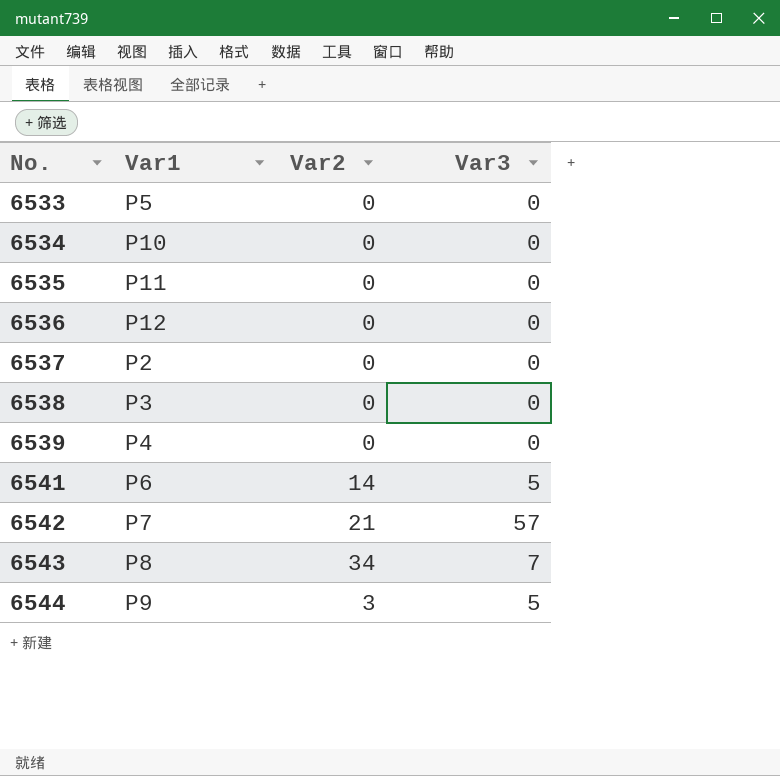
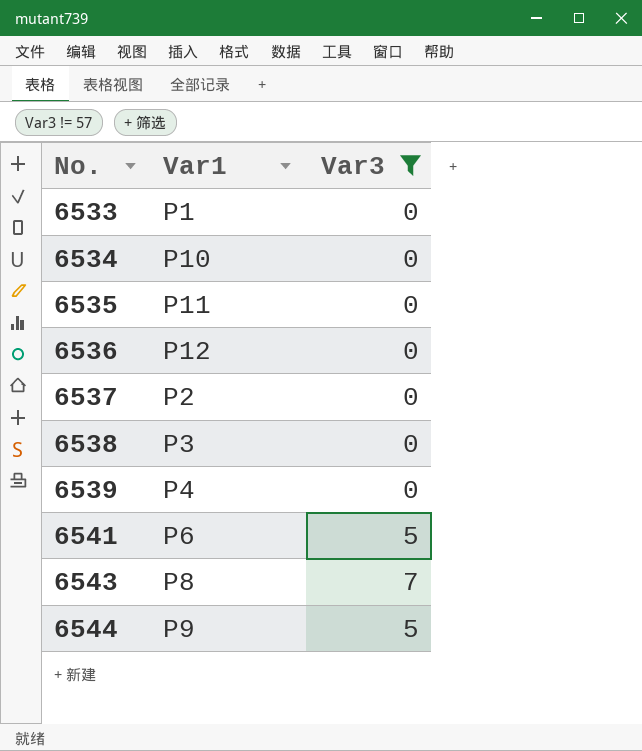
filter: none -> Var3 != 57
column Var2 | position: 3 -> none
6533 | Var1: P5 -> P1

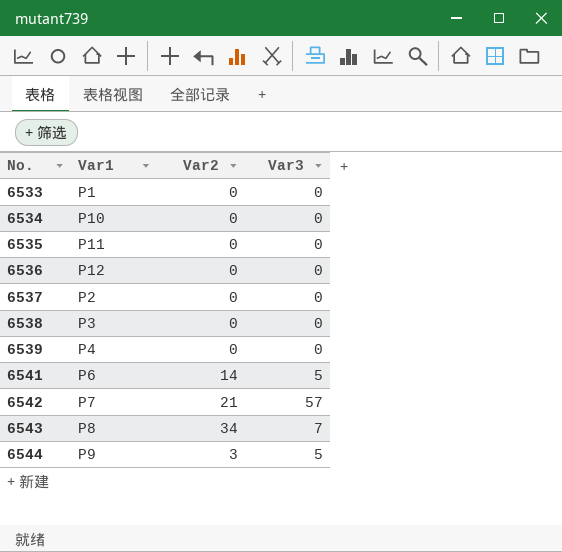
filter: Var3 != 57 -> none
column Var2 | position: none -> 3

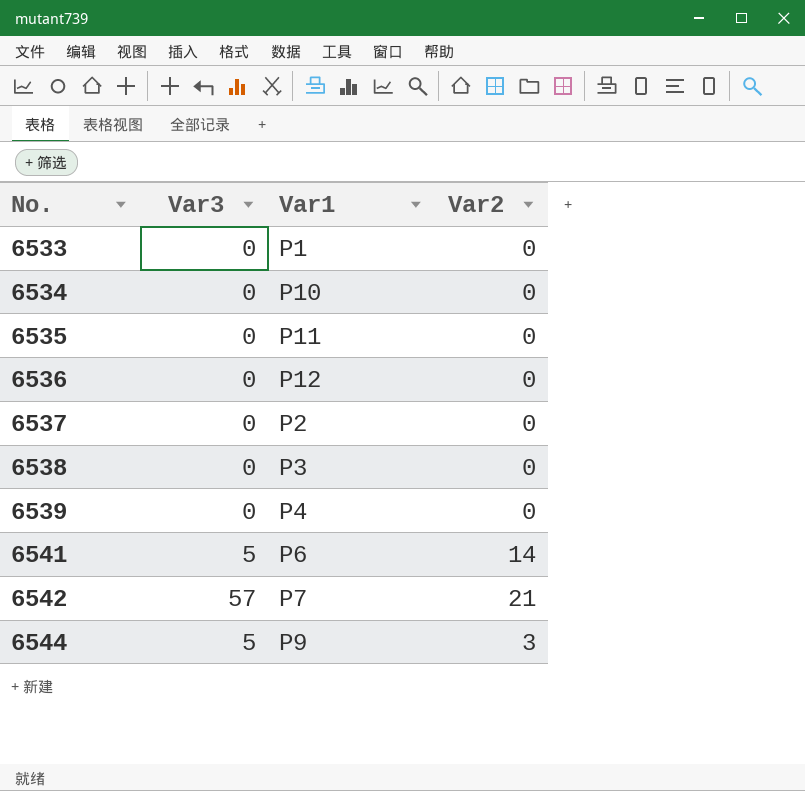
column Var3 | position: 4 -> 2
row 6543: P8 | 34 | 7 -> none

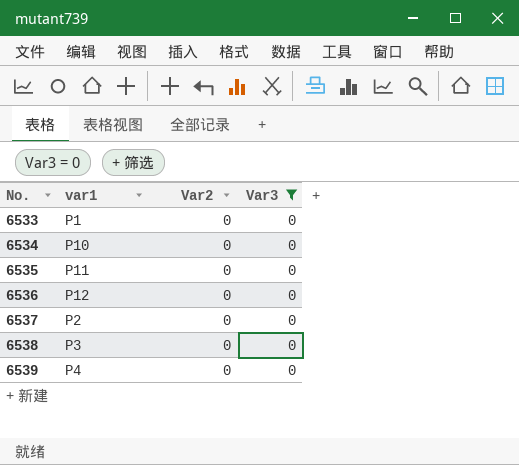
filter: none -> Var3 = 0
column name: Var1 -> var1
column Var3 | position: 2 -> 4

